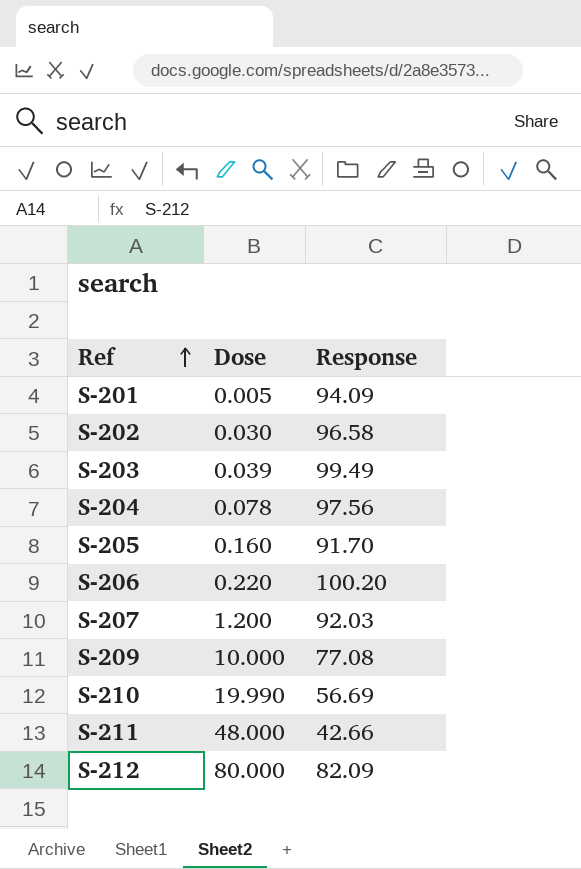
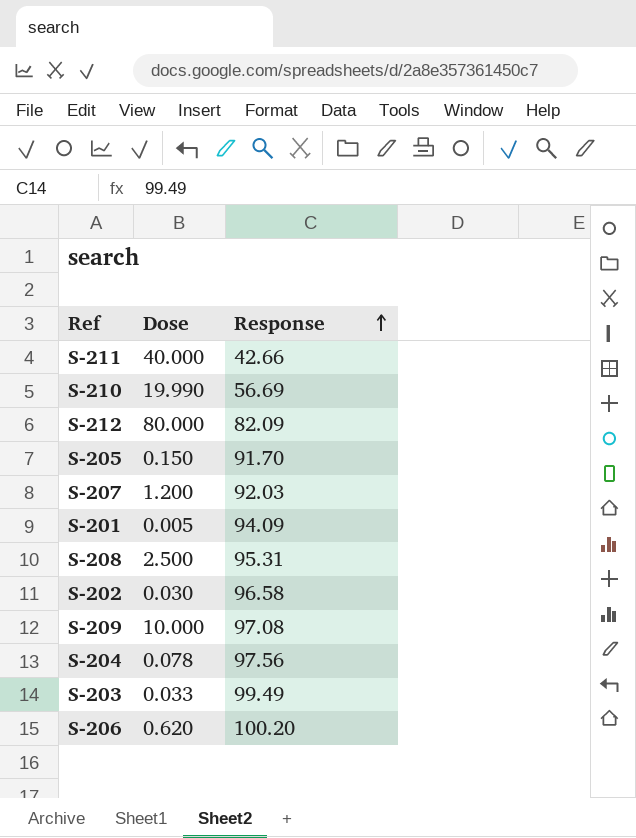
row order: Ref ascending -> Response ascending
S-211 | Dose: 48.000 -> 40.000
S-205 | Dose: 0.160 -> 0.150
row S-208: none -> 2.500 | 95.31
S-209 | Response: 77.08 -> 97.08
S-203 | Dose: 0.039 -> 0.033
S-206 | Dose: 0.220 -> 0.620

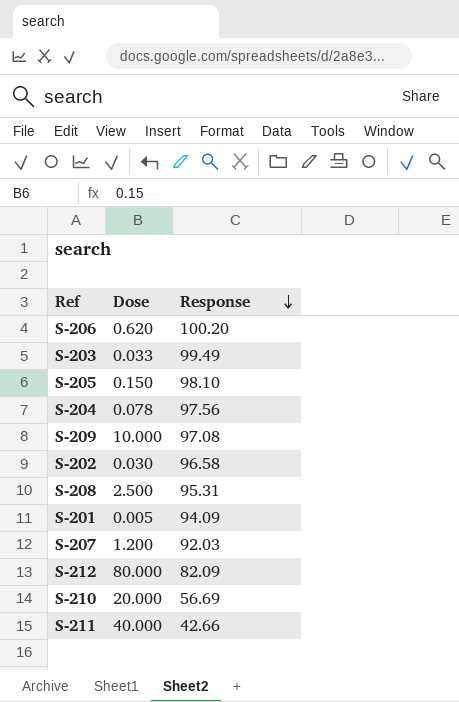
row order: Response ascending -> Response descending
S-205 | Response: 91.70 -> 98.10
S-210 | Dose: 19.990 -> 20.000

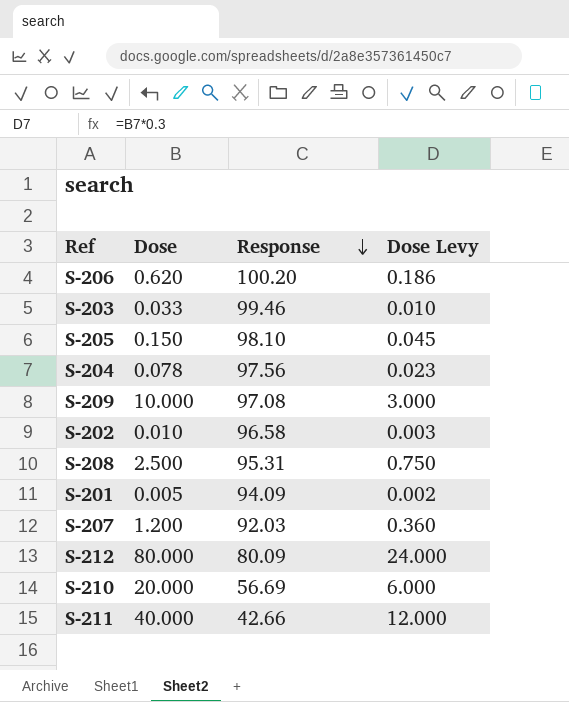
column Dose Levy | formula: none -> [Dose] * 0.3
S-203 | Response: 99.49 -> 99.46
S-202 | Dose: 0.030 -> 0.010
S-212 | Response: 82.09 -> 80.09

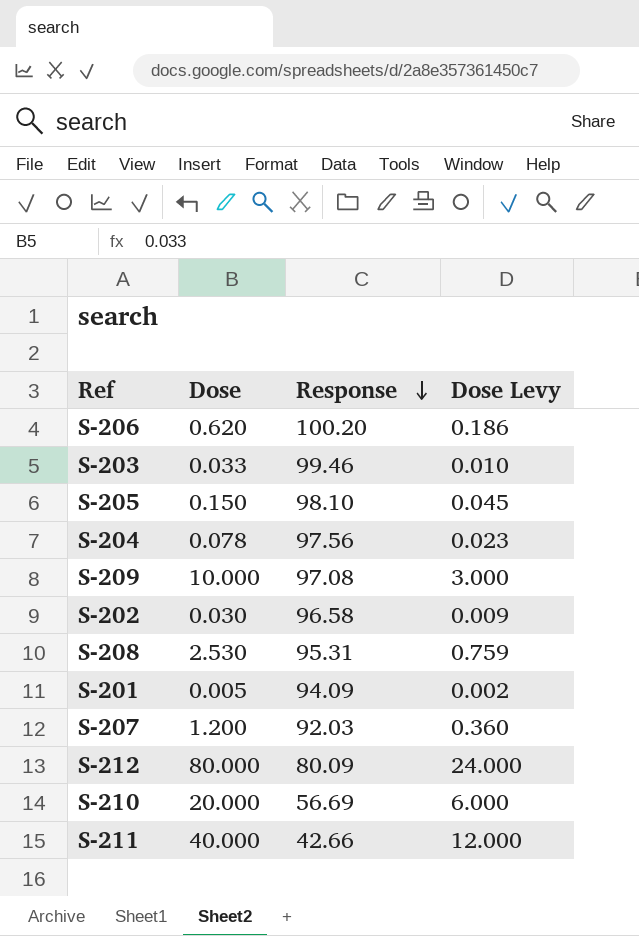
S-202 | Dose: 0.010 -> 0.030
S-202 | Dose Levy: 0.003 -> 0.009
S-208 | Dose: 2.500 -> 2.530
S-208 | Dose Levy: 0.750 -> 0.759

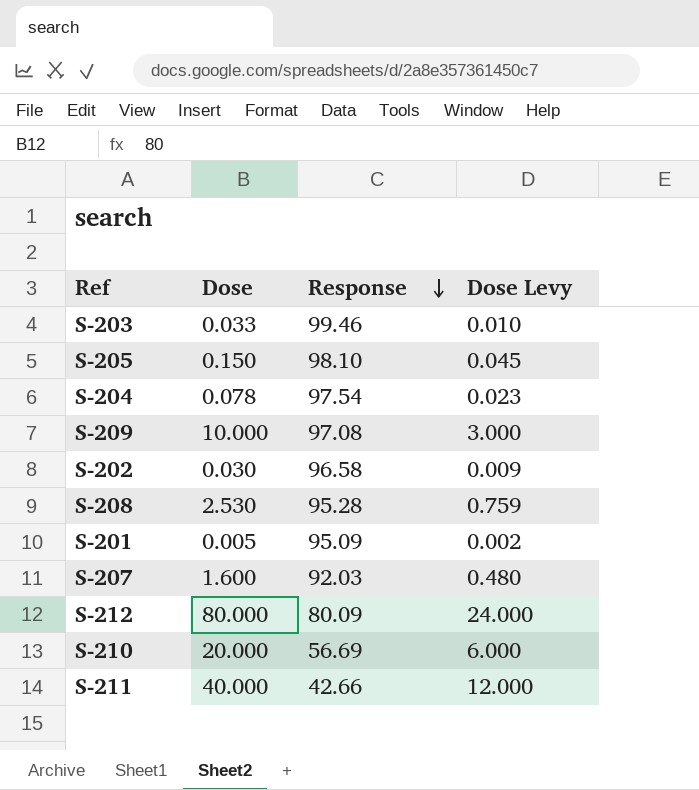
row S-206: 0.620 | 100.20 | 0.186 -> none
S-204 | Response: 97.56 -> 97.54
S-208 | Response: 95.31 -> 95.28
S-201 | Response: 94.09 -> 95.09
S-207 | Dose: 1.200 -> 1.600
S-207 | Dose Levy: 0.360 -> 0.480

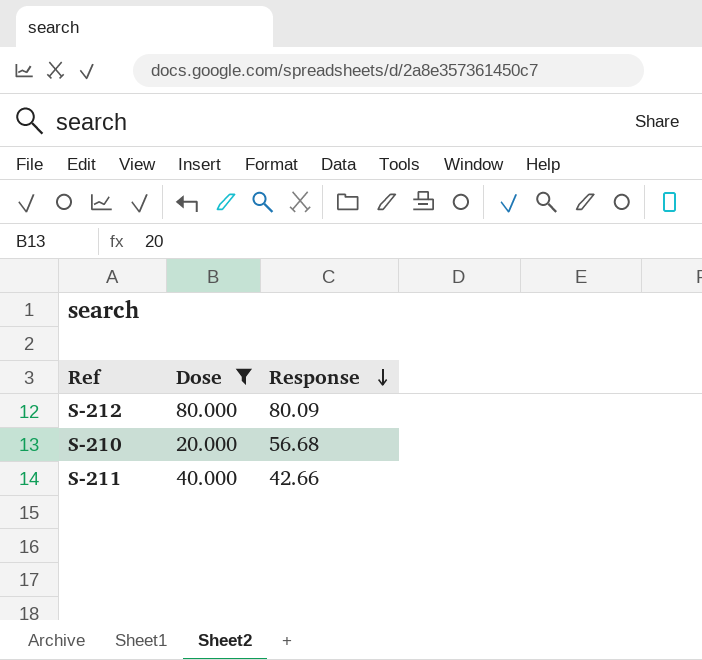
filter: none -> Dose >= 20.000
column Dose Levy | formula: [Dose] * 0.3 -> none
S-210 | Response: 56.69 -> 56.68

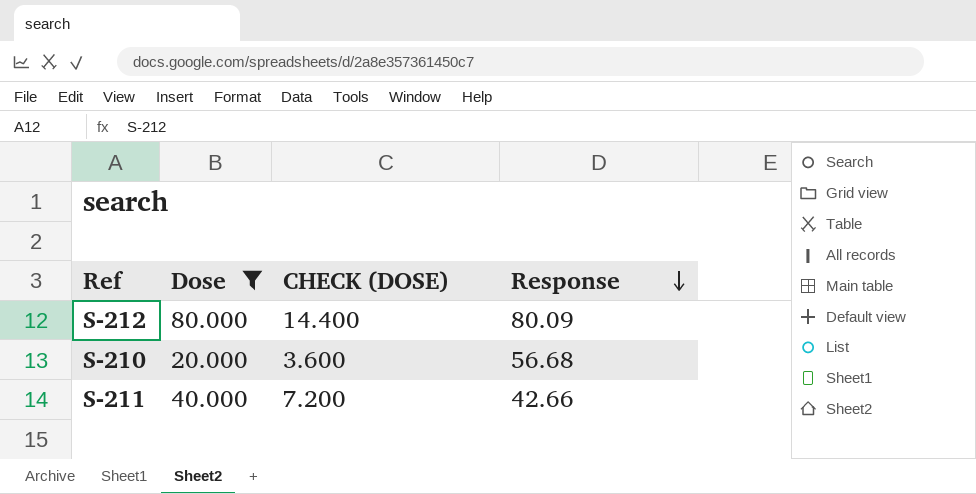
column CHECK (DOSE) | formula: none -> [Dose] * 0.18

